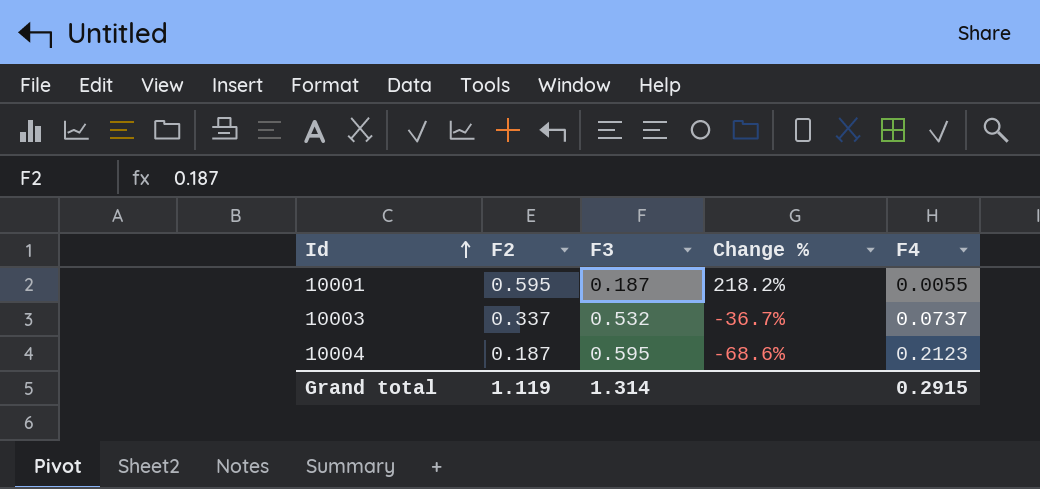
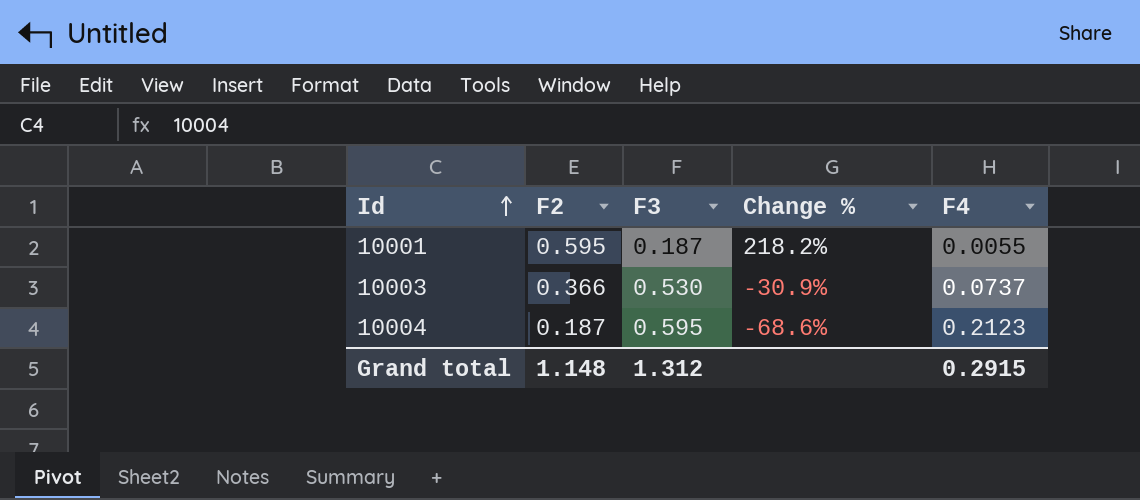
10003 | F2: 0.337 -> 0.366
10003 | F3: 0.532 -> 0.530
10003 | Change %: -36.7% -> -30.9%
Grand total | F2: 1.119 -> 1.148
Grand total | F3: 1.314 -> 1.312

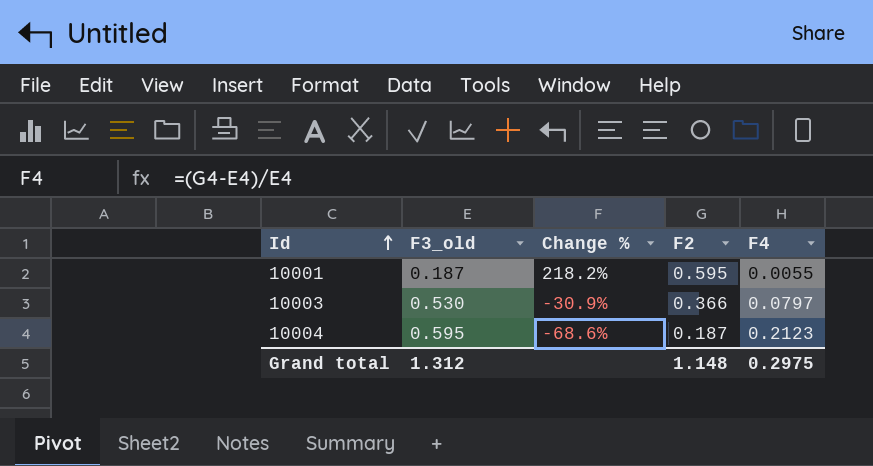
column name: F3 -> F3_old
column F2 | position: 2 -> 4
10003 | F4: 0.0737 -> 0.0797
Grand total | F4: 0.2915 -> 0.2975

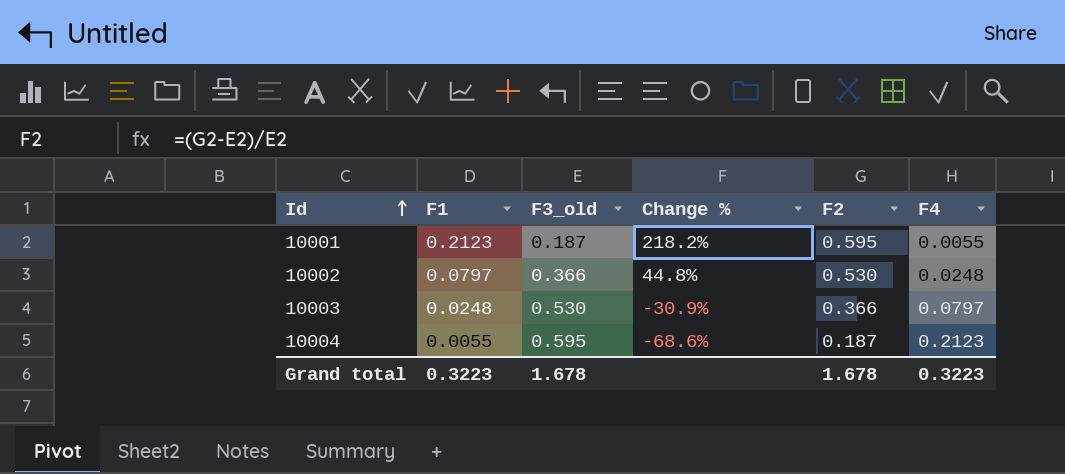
column F1 | position: none -> 2
row 10002: none -> 0.0797 | 0.366 | 44.8% | 0.530 | 0.0248
Grand total | F3_old: 1.312 -> 1.678
Grand total | F2: 1.148 -> 1.678
Grand total | F4: 0.2975 -> 0.3223

